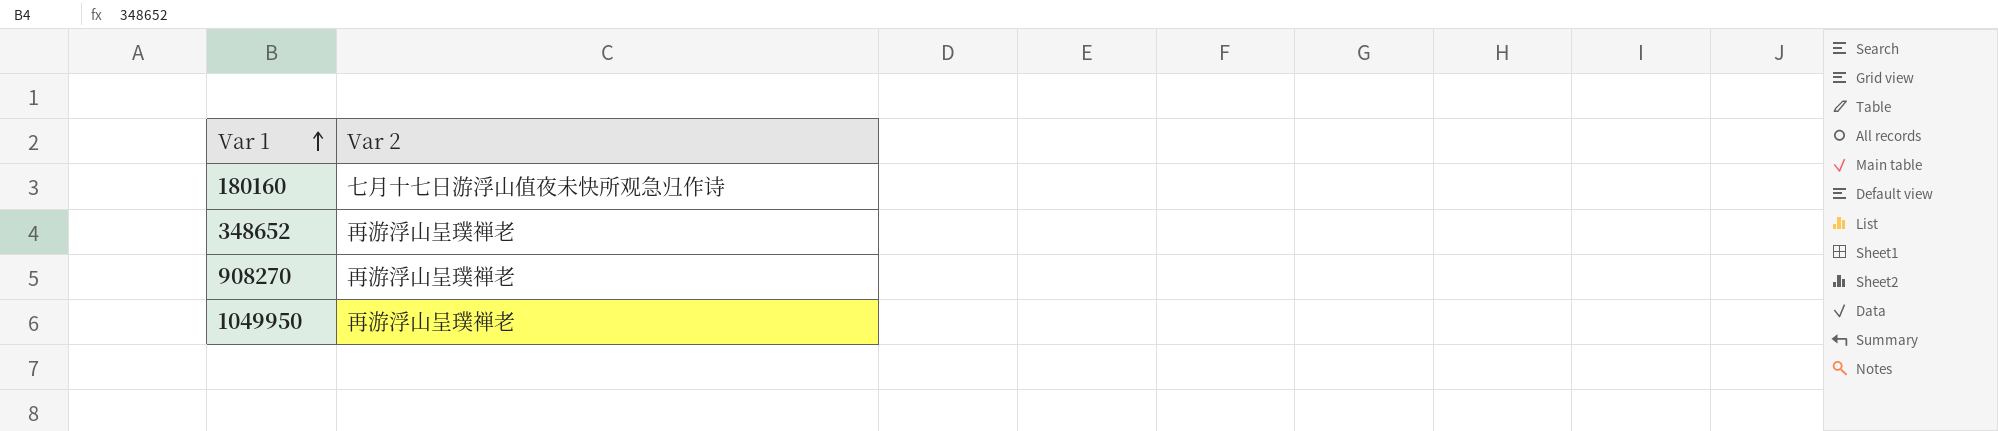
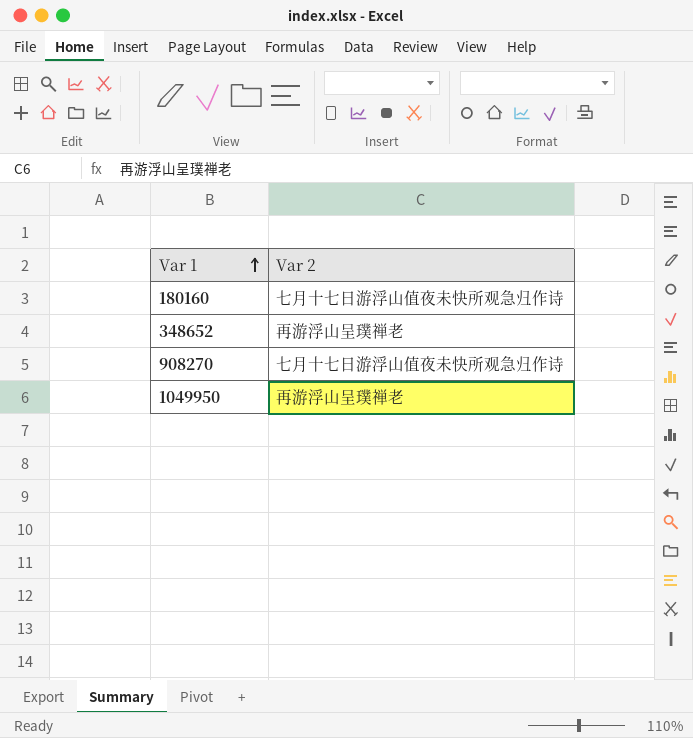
908270 | Var 2: 再游浮山呈璞禅老 -> 七月十七日游浮山值夜未快所观急归作诗

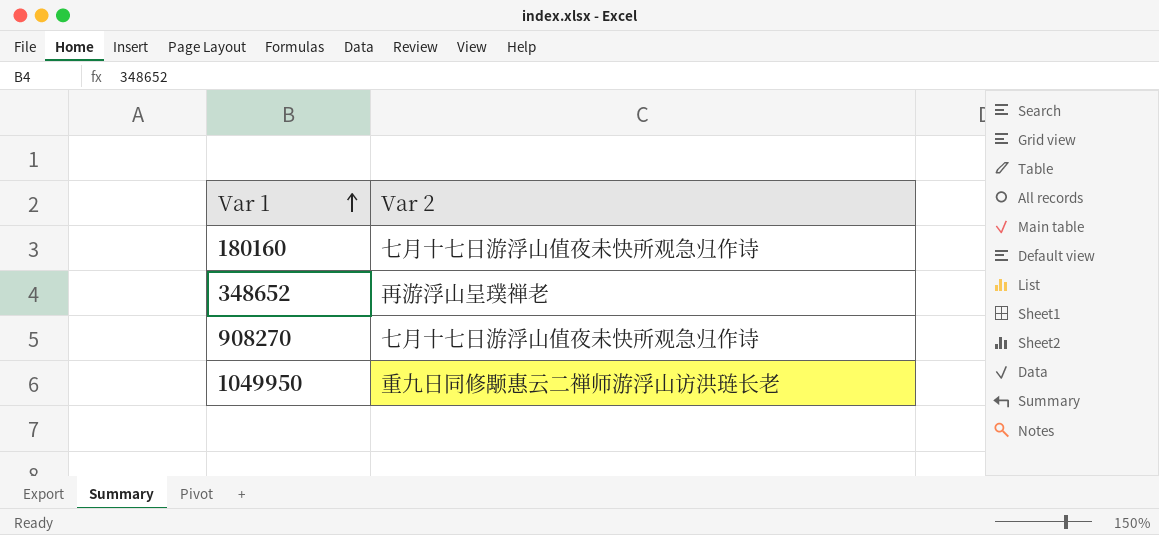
1049950 | Var 2: 再游浮山呈璞禅老 -> 重九日同修颙惠云二禅师游浮山访洪琏长老

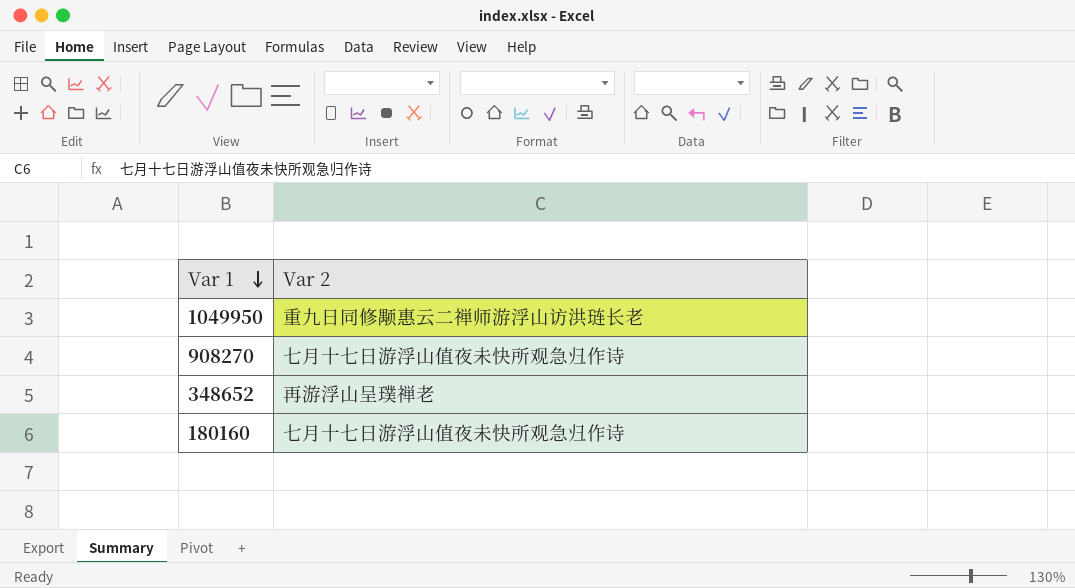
row order: Var 1 ascending -> Var 1 descending

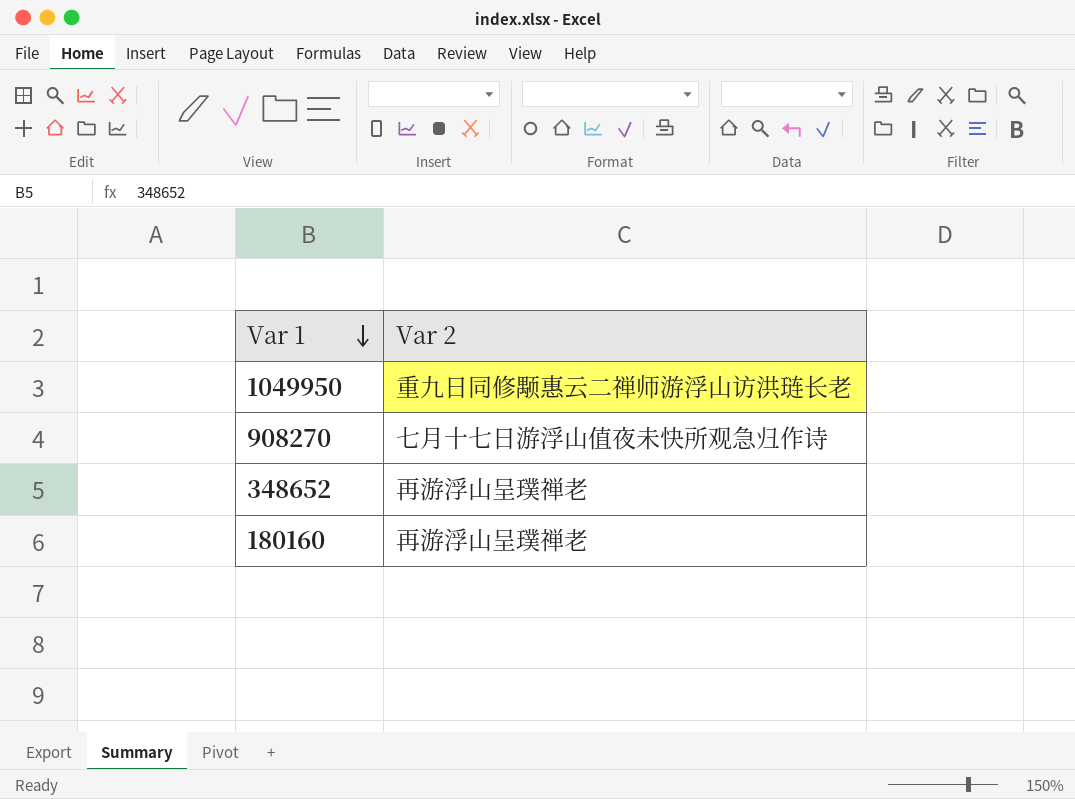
180160 | Var 2: 七月十七日游浮山值夜未快所观急归作诗 -> 再游浮山呈璞禅老

